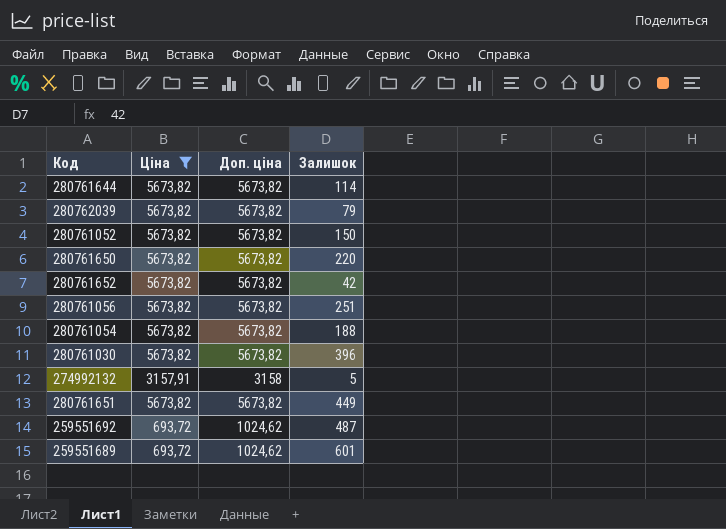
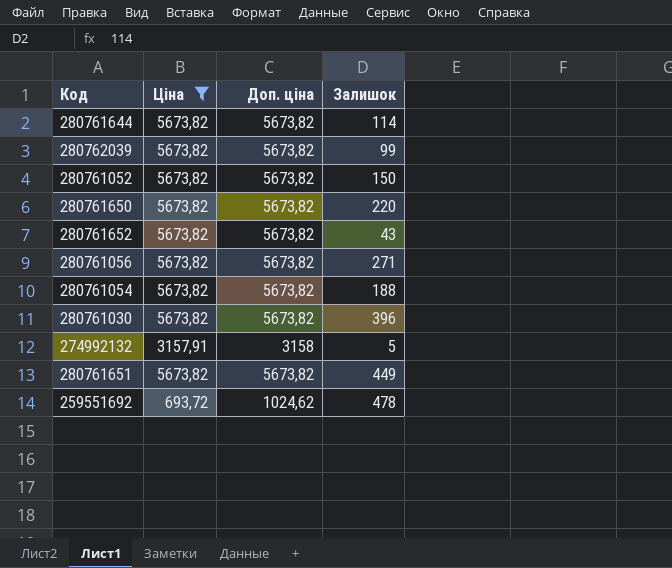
row 259551689: 693,72 | 1024,62 | 601 -> none
280762039 | Залишок: 79 -> 99
280761652 | Залишок: 42 -> 43
280761056 | Залишок: 251 -> 271
259551692 | Залишок: 487 -> 478

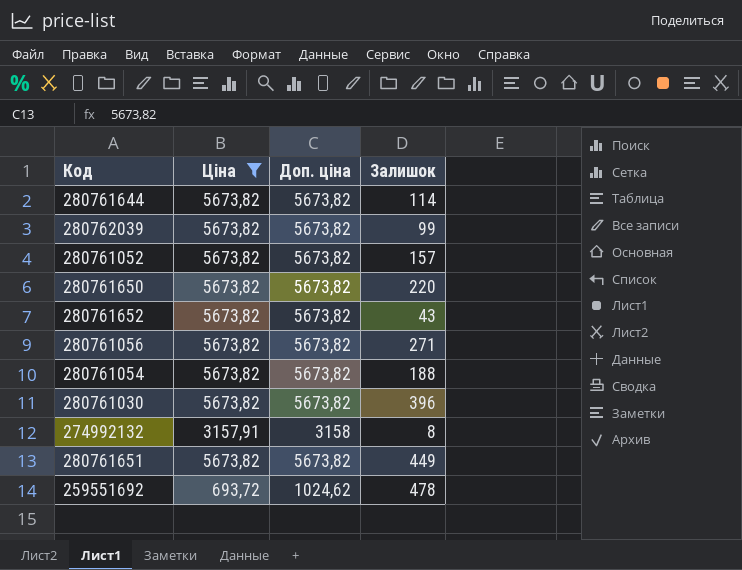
280761052 | Залишок: 150 -> 157
274992132 | Залишок: 5 -> 8

